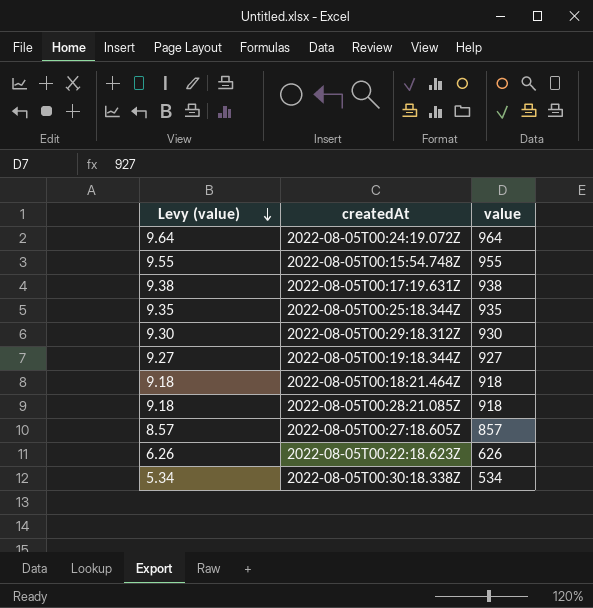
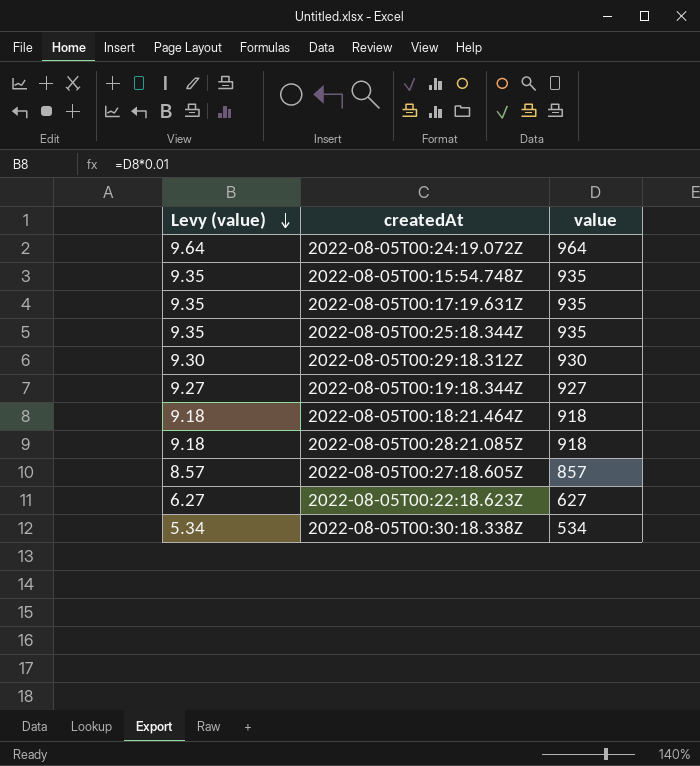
2022-08-05T00:15:54.748Z | Levy (value): 9.55 -> 9.35
2022-08-05T00:15:54.748Z | value: 955 -> 935
2022-08-05T00:17:19.631Z | Levy (value): 9.38 -> 9.35
2022-08-05T00:17:19.631Z | value: 938 -> 935
2022-08-05T00:22:18.623Z | Levy (value): 6.26 -> 6.27
2022-08-05T00:22:18.623Z | value: 626 -> 627

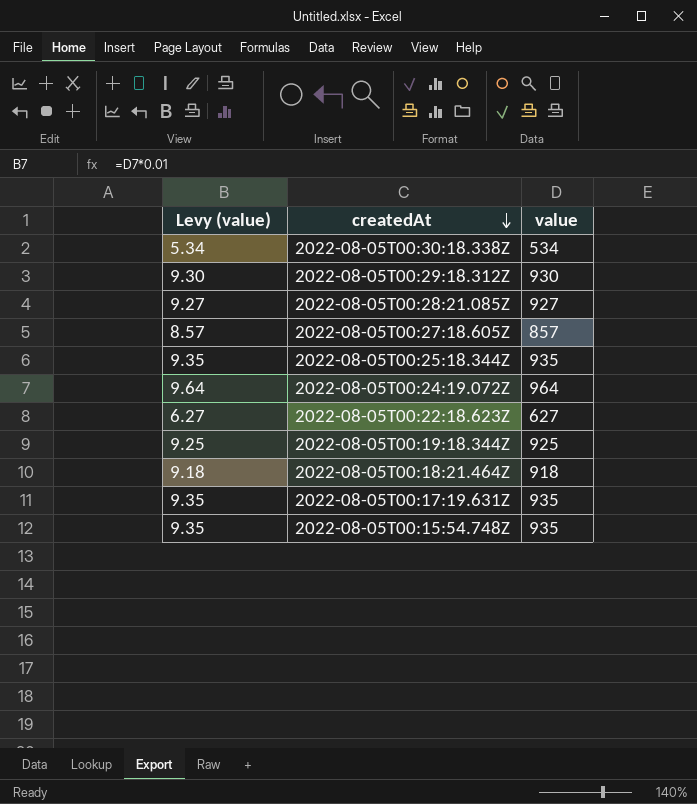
row order: Levy (value) descending -> createdAt descending
2022-08-05T00:28:21.085Z | Levy (value): 9.18 -> 9.27
2022-08-05T00:28:21.085Z | value: 918 -> 927
2022-08-05T00:19:18.344Z | Levy (value): 9.27 -> 9.25
2022-08-05T00:19:18.344Z | value: 927 -> 925

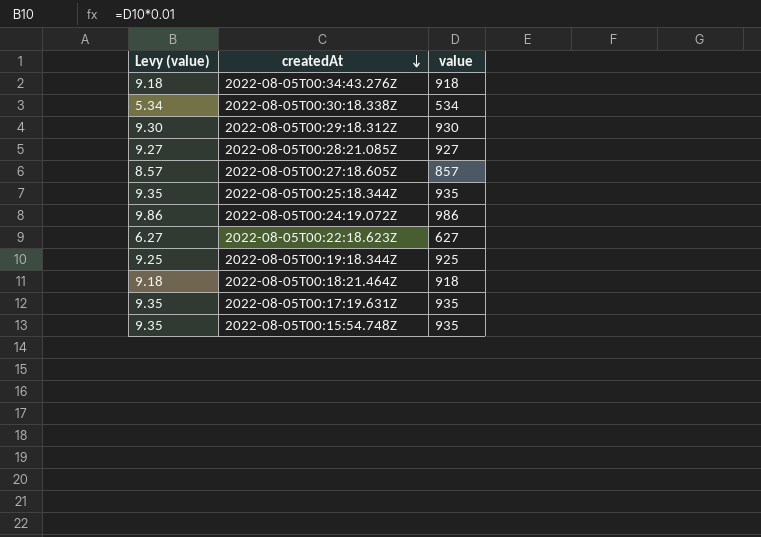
row 2022-08-05T00:34:43.276Z: none -> 9.18 | 918
2022-08-05T00:24:19.072Z | Levy (value): 9.64 -> 9.86
2022-08-05T00:24:19.072Z | value: 964 -> 986

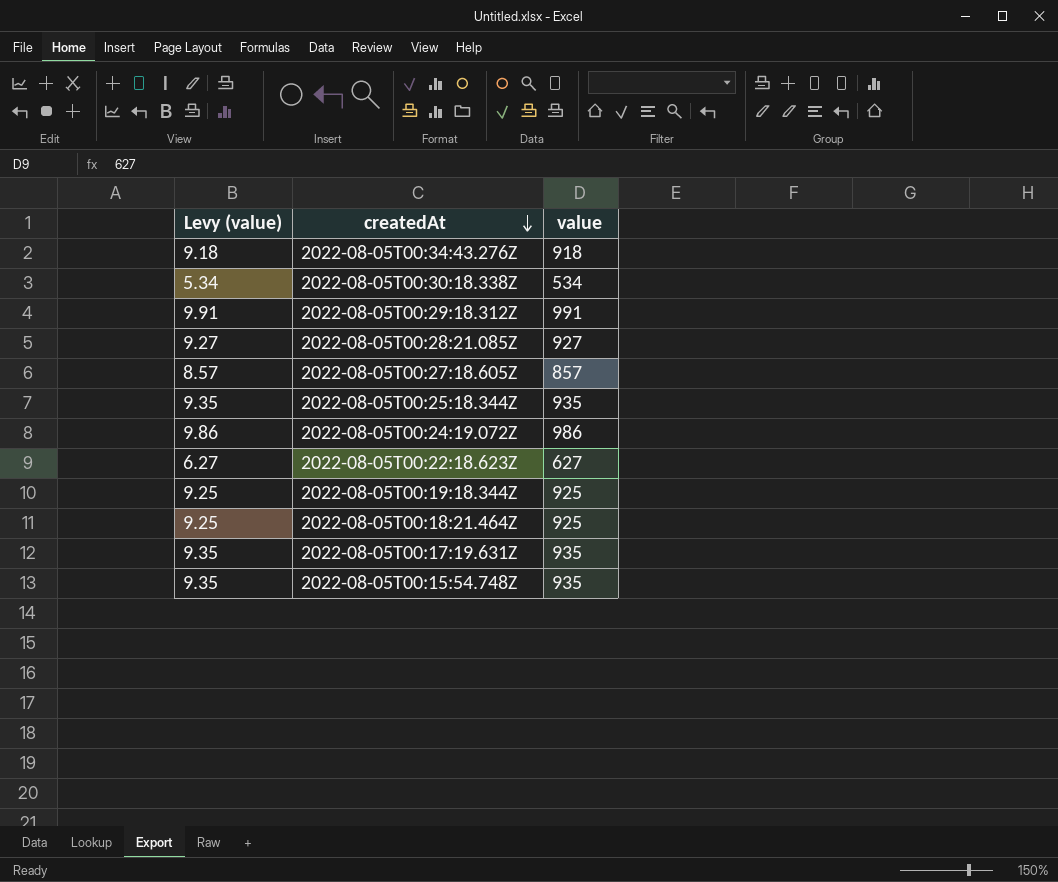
2022-08-05T00:29:18.312Z | Levy (value): 9.30 -> 9.91
2022-08-05T00:29:18.312Z | value: 930 -> 991
2022-08-05T00:18:21.464Z | Levy (value): 9.18 -> 9.25
2022-08-05T00:18:21.464Z | value: 918 -> 925

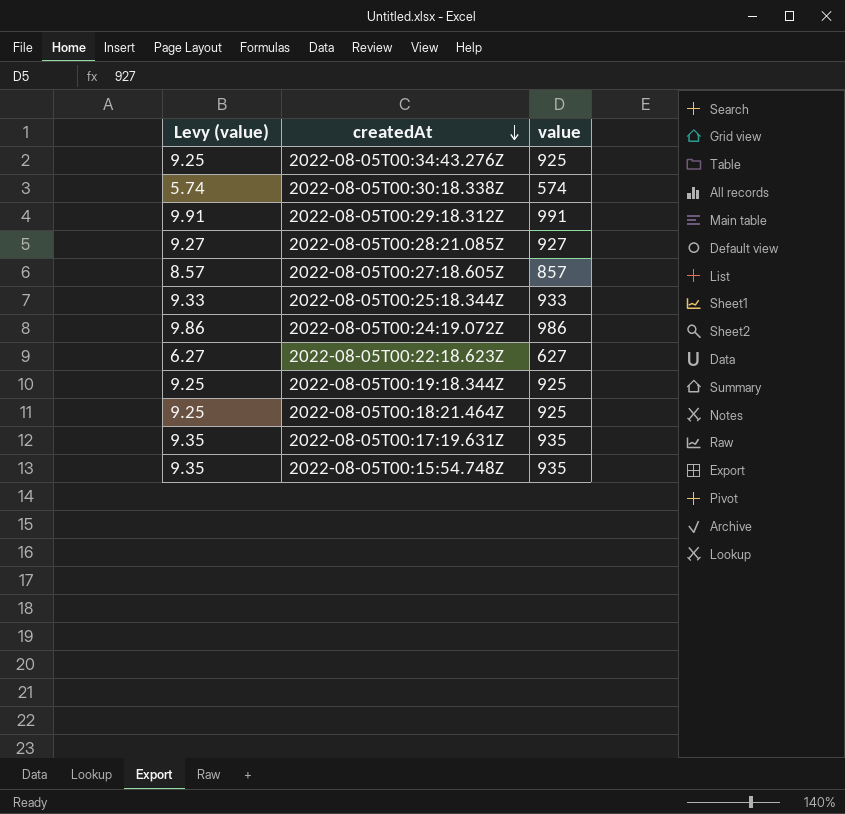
2022-08-05T00:34:43.276Z | Levy (value): 9.18 -> 9.25
2022-08-05T00:34:43.276Z | value: 918 -> 925
2022-08-05T00:30:18.338Z | Levy (value): 5.34 -> 5.74
2022-08-05T00:30:18.338Z | value: 534 -> 574
2022-08-05T00:25:18.344Z | Levy (value): 9.35 -> 9.33
2022-08-05T00:25:18.344Z | value: 935 -> 933

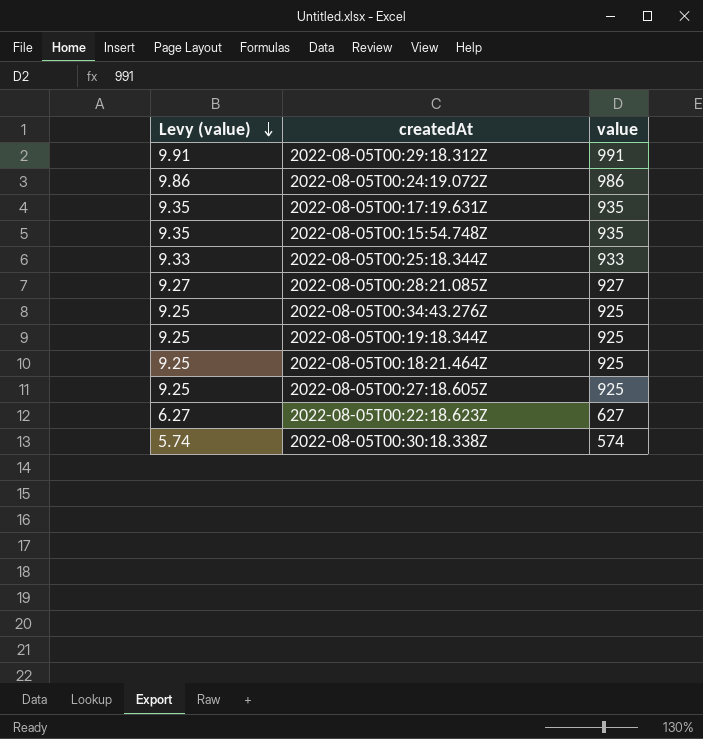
row order: createdAt descending -> Levy (value) descending
2022-08-05T00:27:18.605Z | Levy (value): 8.57 -> 9.25
2022-08-05T00:27:18.605Z | value: 857 -> 925

